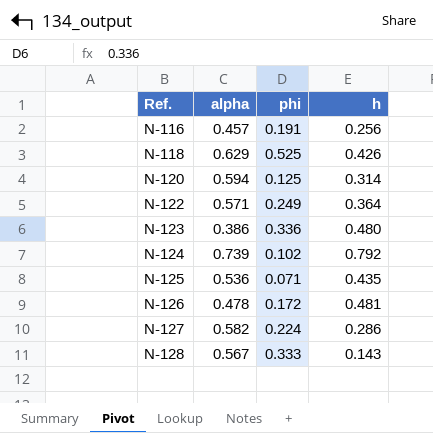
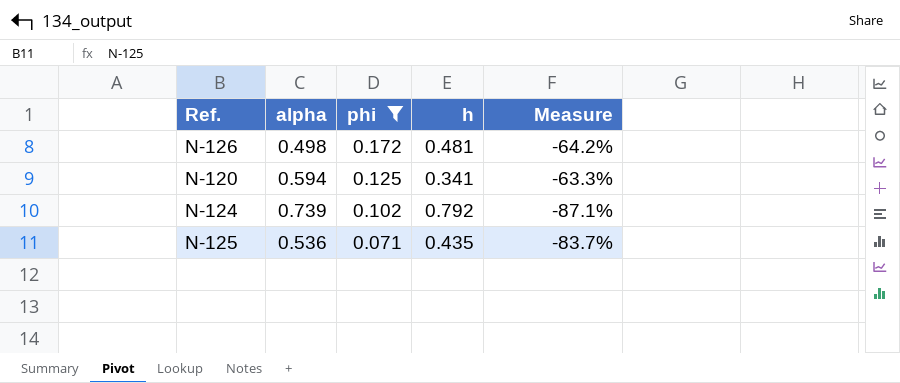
filter: none -> phi <= 0.172
row order: Ref. ascending -> phi descending
column Measure | formula: none -> ([phi] - [h]) / [h]
N-126 | alpha: 0.478 -> 0.498
N-120 | h: 0.314 -> 0.341

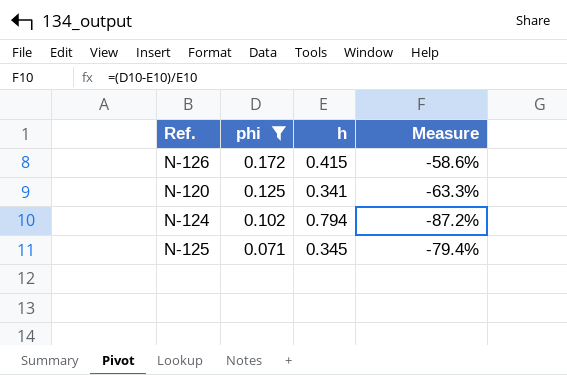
column alpha | position: 2 -> none
N-126 | h: 0.481 -> 0.415
N-126 | Measure: -64.2% -> -58.6%
N-124 | h: 0.792 -> 0.794
N-124 | Measure: -87.1% -> -87.2%
N-125 | h: 0.435 -> 0.345
N-125 | Measure: -83.7% -> -79.4%

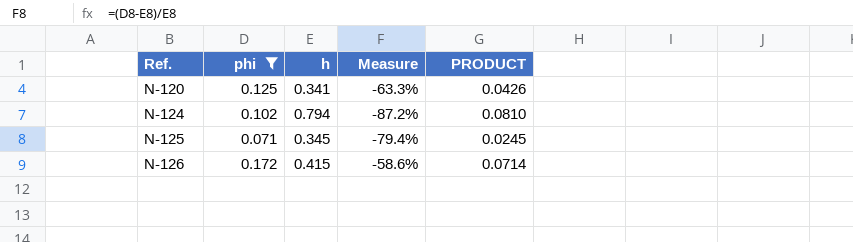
row order: phi descending -> Ref. ascending
column PRODUCT | formula: none -> [phi] * [h]

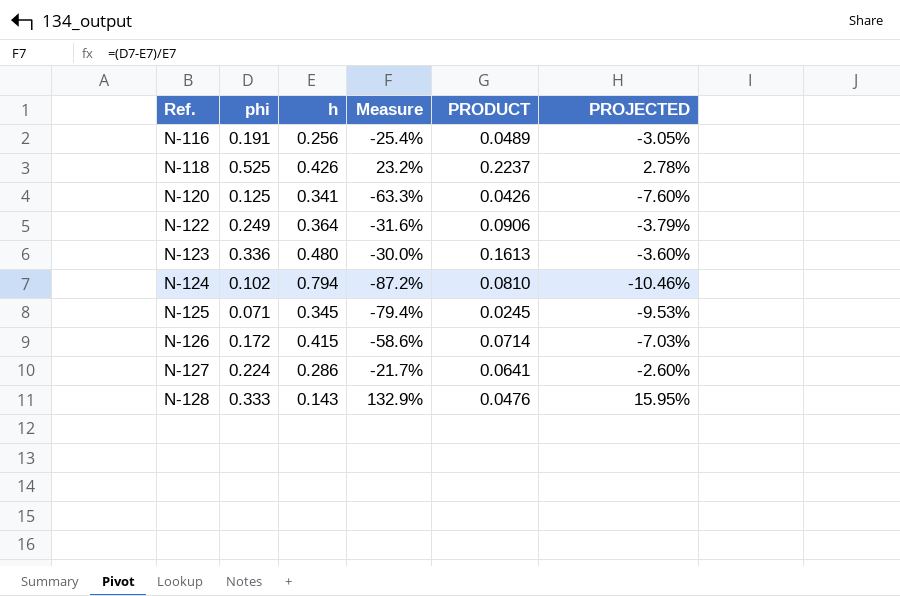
filter: phi <= 0.172 -> none
column PROJECTED | formula: none -> [Measure] * 0.12

